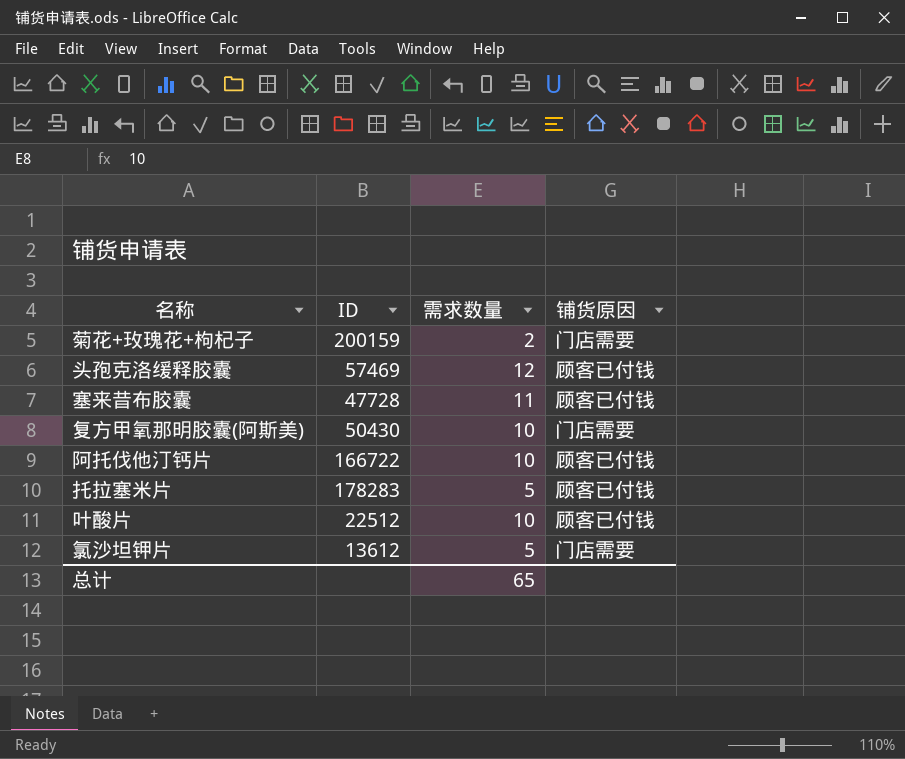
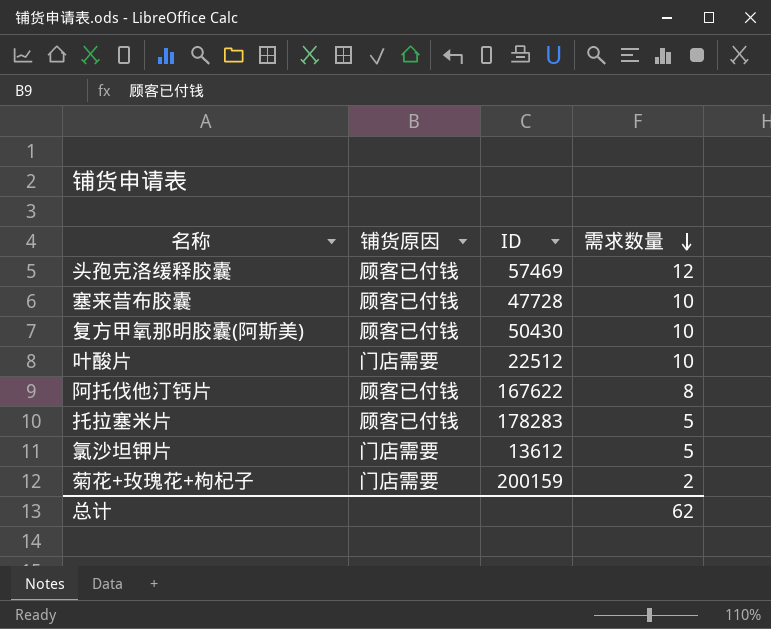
row order: none -> 需求数量 descending
column 铺货原因 | position: 4 -> 2
塞来昔布胶囊 | 需求数量: 11 -> 10
复方甲氧那明胶囊(阿斯美) | 铺货原因: 门店需要 -> 顾客已付钱
叶酸片 | 铺货原因: 顾客已付钱 -> 门店需要
阿托伐他汀钙片 | ID: 166722 -> 167622
阿托伐他汀钙片 | 需求数量: 10 -> 8
总计 | 需求数量: 65 -> 62

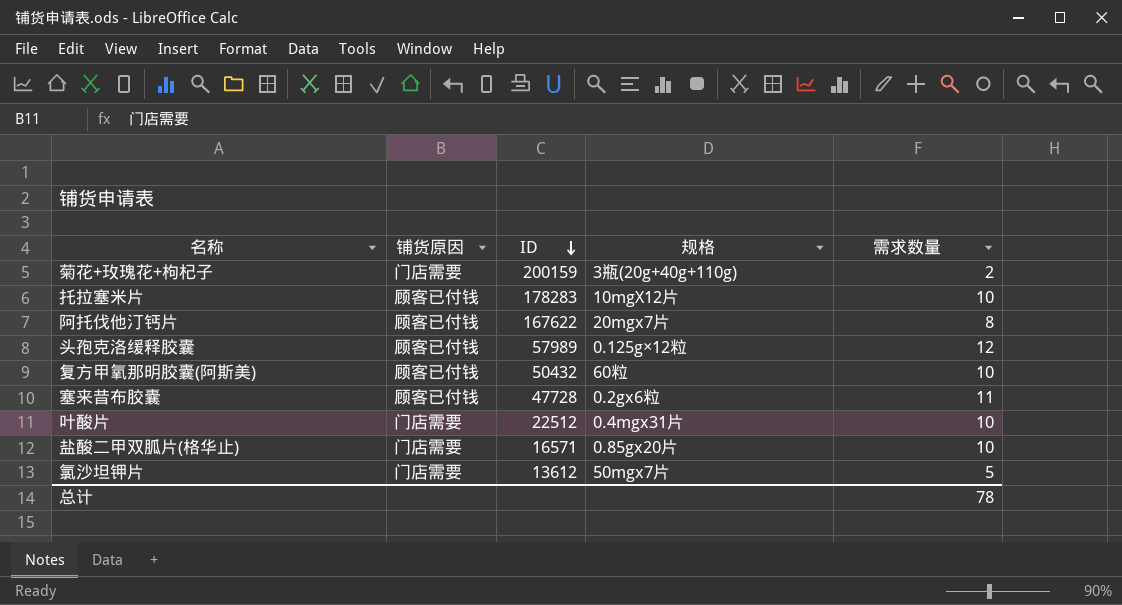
row order: 需求数量 descending -> ID descending
column 规格 | position: none -> 4
托拉塞米片 | 需求数量: 5 -> 10
头孢克洛缓释胶囊 | ID: 57469 -> 57989
复方甲氧那明胶囊(阿斯美) | ID: 50430 -> 50432
塞来昔布胶囊 | 需求数量: 10 -> 11
row 盐酸二甲双胍片(格华止): none -> 门店需要 | 16571 | 0.85gx20片 | 10
总计 | 需求数量: 62 -> 78

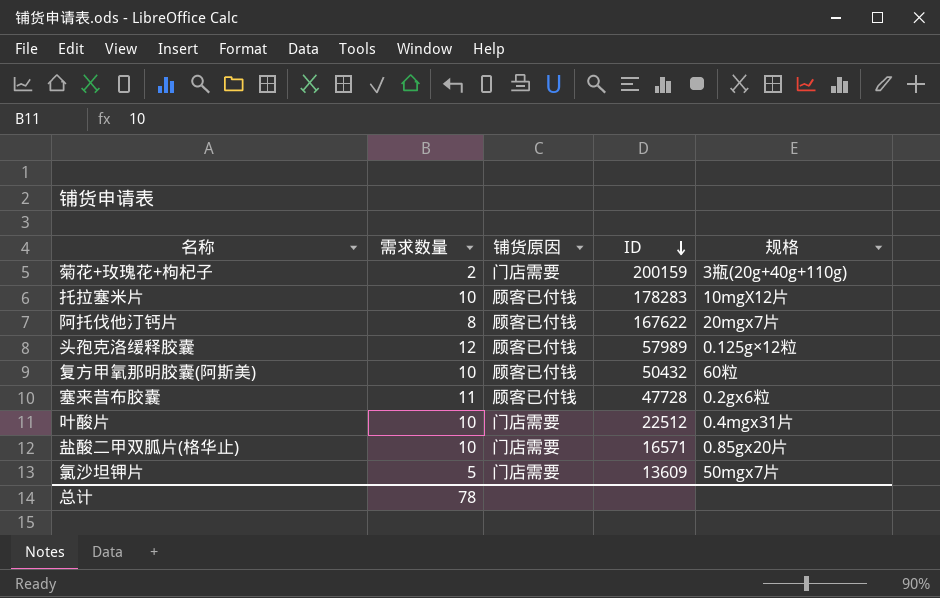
column 需求数量 | position: 5 -> 2
氯沙坦钾片 | ID: 13612 -> 13609

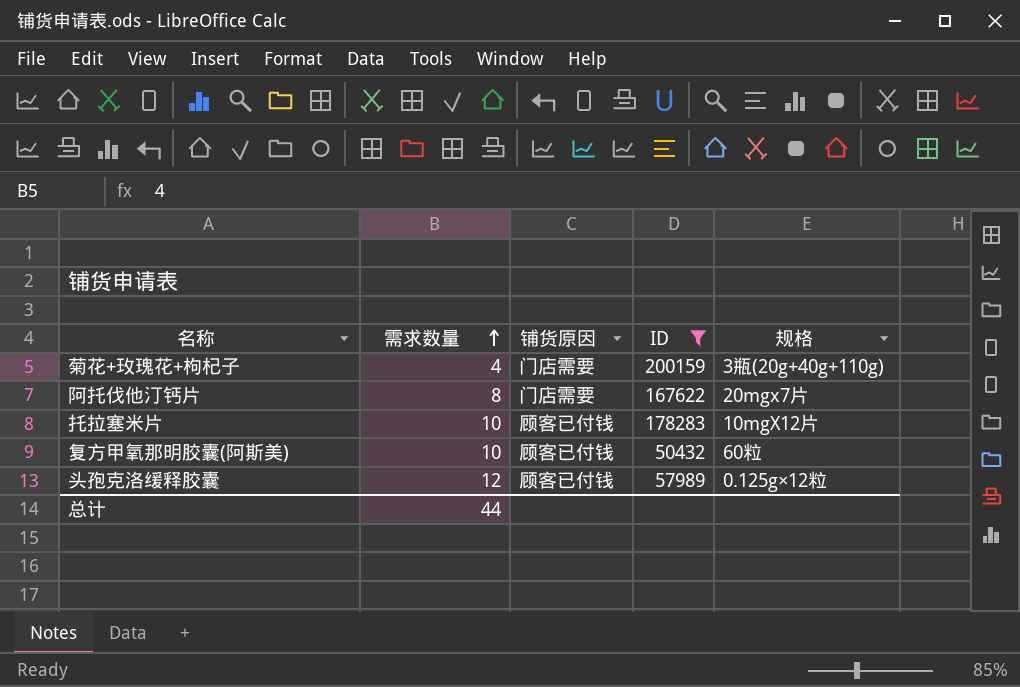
filter: none -> ID >= 50432
row order: ID descending -> 需求数量 ascending
菊花+玫瑰花+枸杞子 | 需求数量: 2 -> 4
阿托伐他汀钙片 | 铺货原因: 顾客已付钱 -> 门店需要
总计 | 需求数量: 78 -> 44

